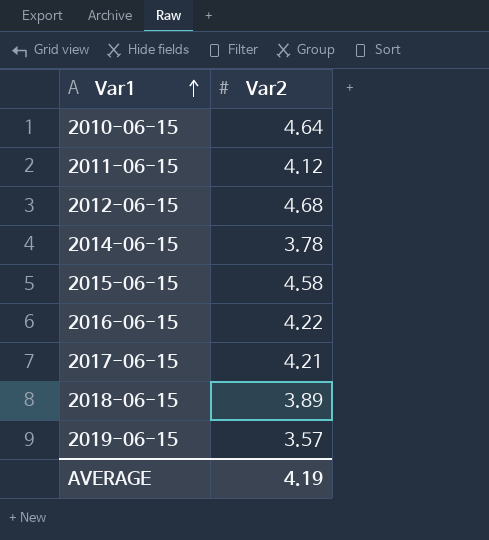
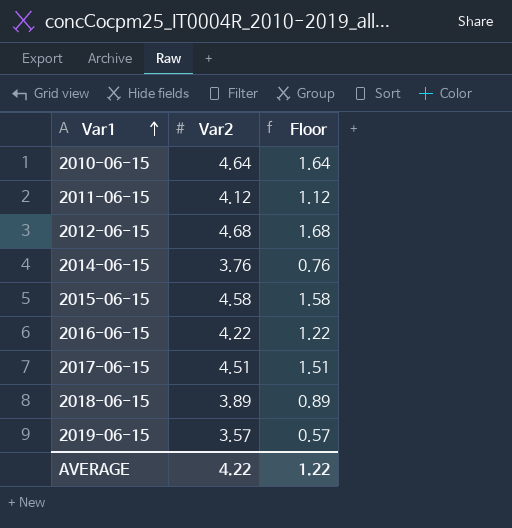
column Floor | formula: none -> [Var2] - 3
2014-06-15 | Var2: 3.78 -> 3.76
2017-06-15 | Var2: 4.21 -> 4.51
AVERAGE | Var2: 4.19 -> 4.22

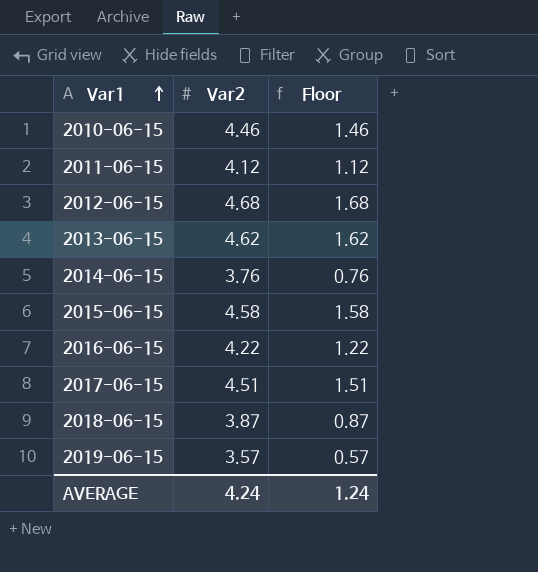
2010-06-15 | Var2: 4.64 -> 4.46
2010-06-15 | Floor: 1.64 -> 1.46
row 2013-06-15: none -> 4.62 | 1.62
2018-06-15 | Var2: 3.89 -> 3.87
2018-06-15 | Floor: 0.89 -> 0.87
AVERAGE | Var2: 4.22 -> 4.24
AVERAGE | Floor: 1.22 -> 1.24

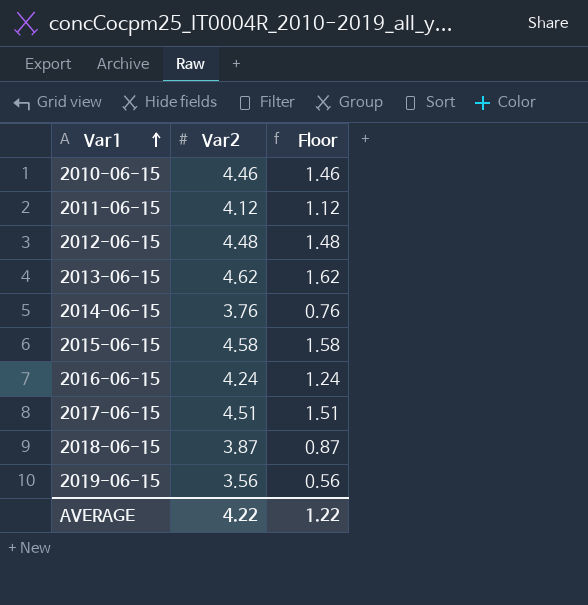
2012-06-15 | Var2: 4.68 -> 4.48
2012-06-15 | Floor: 1.68 -> 1.48
2016-06-15 | Var2: 4.22 -> 4.24
2016-06-15 | Floor: 1.22 -> 1.24
2019-06-15 | Var2: 3.57 -> 3.56
2019-06-15 | Floor: 0.57 -> 0.56
AVERAGE | Var2: 4.24 -> 4.22
AVERAGE | Floor: 1.24 -> 1.22

